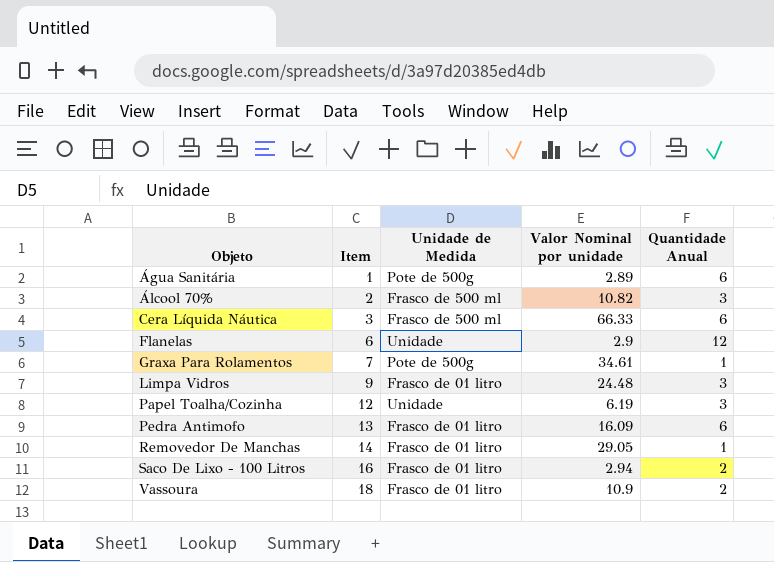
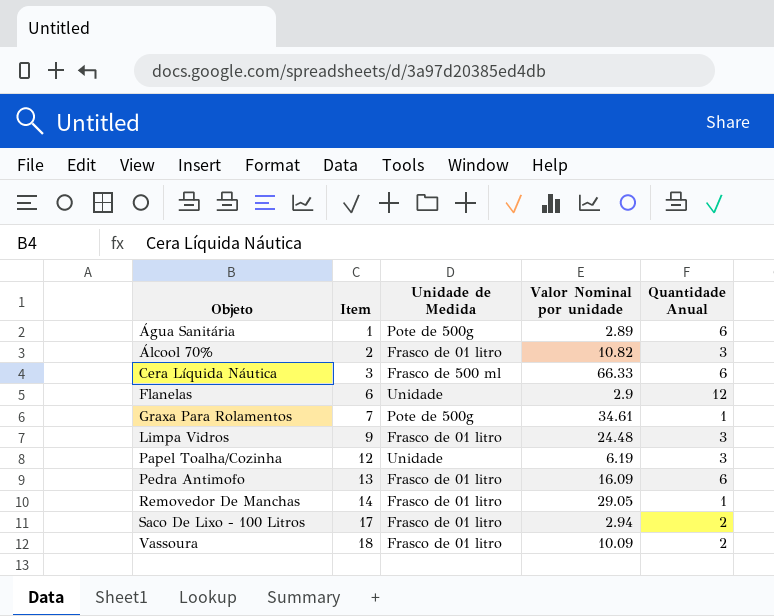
Álcool 70% | Unidade de Medida: Frasco de 500 ml -> Frasco de 01 litro
Saco De Lixo - 100 Litros | Item: 16 -> 17
Vassoura | Valor Nominal por unidade: 10.9 -> 10.09

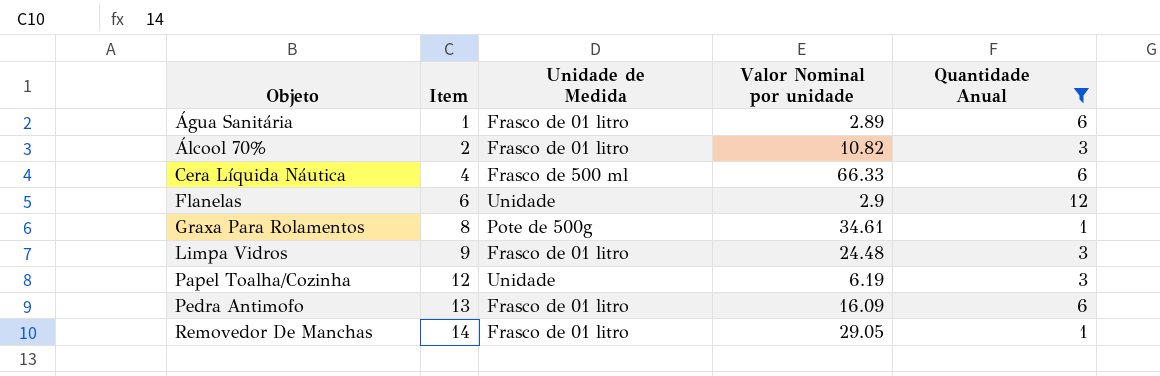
filter: none -> Quantidade Anual != 2
Água Sanitária | Unidade de Medida: Pote de 500g -> Frasco de 01 litro
Cera Líquida Náutica | Item: 3 -> 4
Graxa Para Rolamentos | Item: 7 -> 8

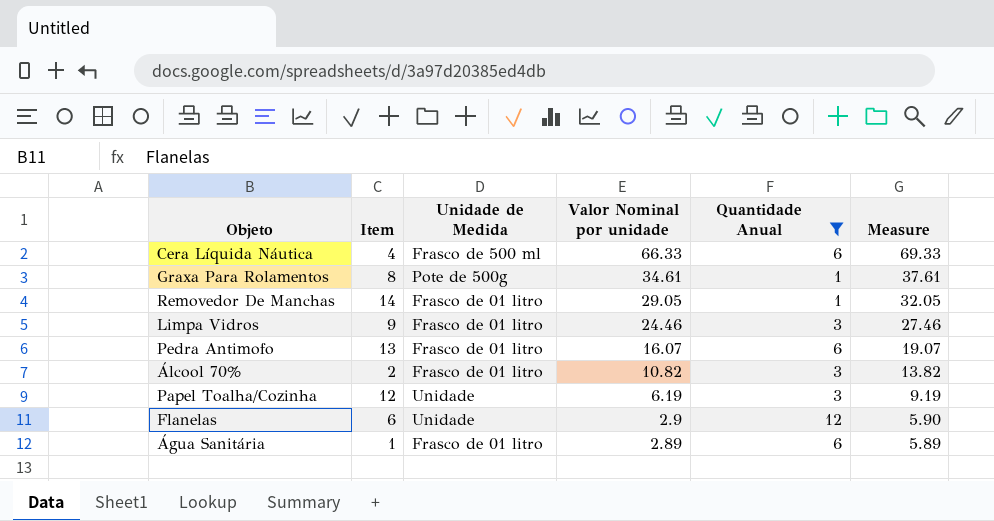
row order: Objeto ascending -> Valor Nominal por unidade descending
column Measure | formula: none -> [Valor Nominal por unidade] + 3
Limpa Vidros | Valor Nominal por unidade: 24.48 -> 24.46
Pedra Antimofo | Valor Nominal por unidade: 16.09 -> 16.07

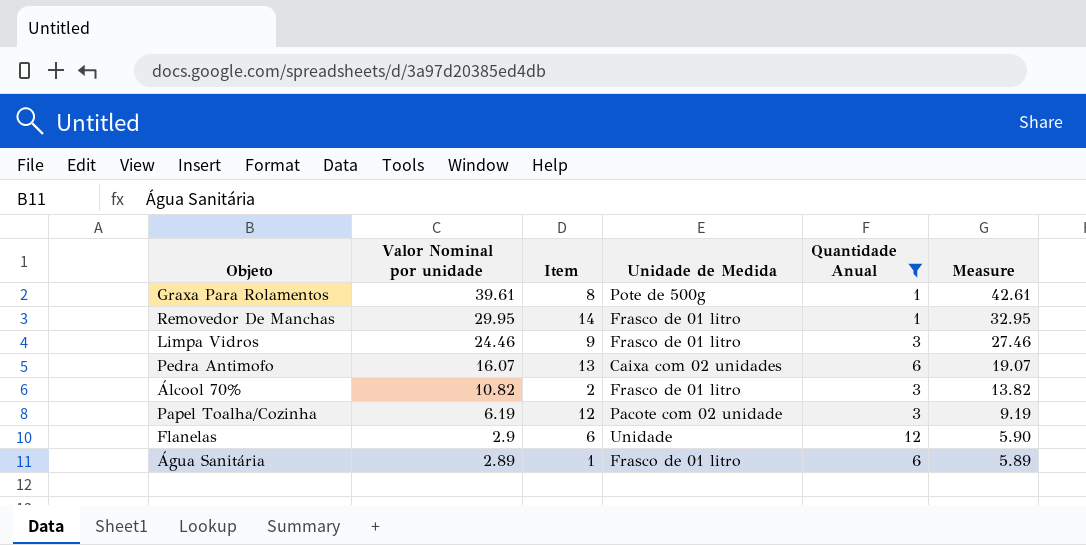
column Valor Nominal por unidade | position: 4 -> 2
row Cera Líquida Náutica: 4 | Frasco de 500 ml | 66.33 | 6 | 69.33 -> none
Graxa Para Rolamentos | Valor Nominal por unidade: 34.61 -> 39.61
Graxa Para Rolamentos | Measure: 37.61 -> 42.61
Removedor De Manchas | Valor Nominal por unidade: 29.05 -> 29.95
Removedor De Manchas | Measure: 32.05 -> 32.95
Pedra Antimofo | Unidade de Medida: Frasco de 01 litro -> Caixa com 02 unidades
Papel Toalha/Cozinha | Unidade de Medida: Unidade -> Pacote com 02 unidade

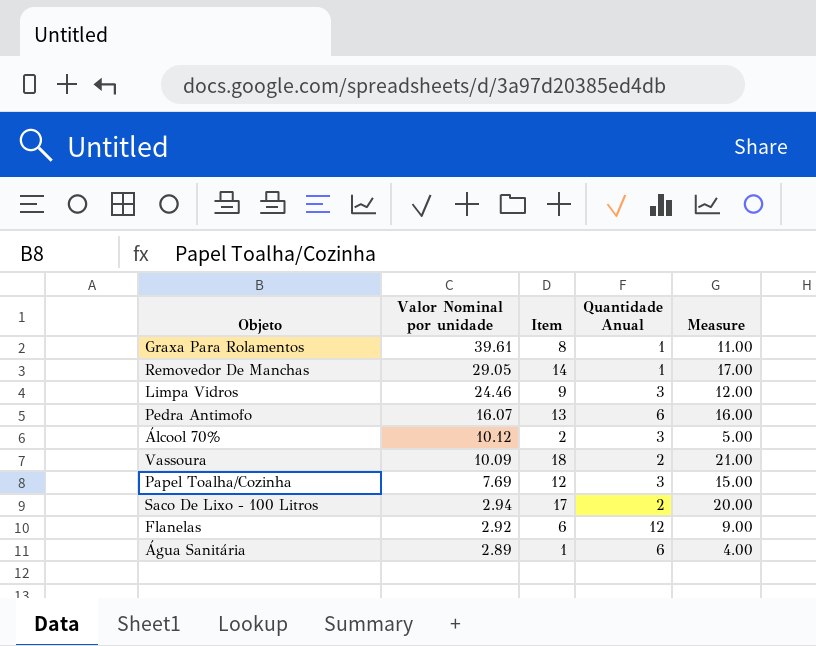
filter: Quantidade Anual != 2 -> none
column Unidade de Medida | position: 4 -> none
column Measure | formula: [Valor Nominal por unidade] + 3 -> [Item] + 3
Removedor De Manchas | Valor Nominal por unidade: 29.95 -> 29.05
Álcool 70% | Valor Nominal por unidade: 10.82 -> 10.12
Papel Toalha/Cozinha | Valor Nominal por unidade: 6.19 -> 7.69
Flanelas | Valor Nominal por unidade: 2.9 -> 2.92

